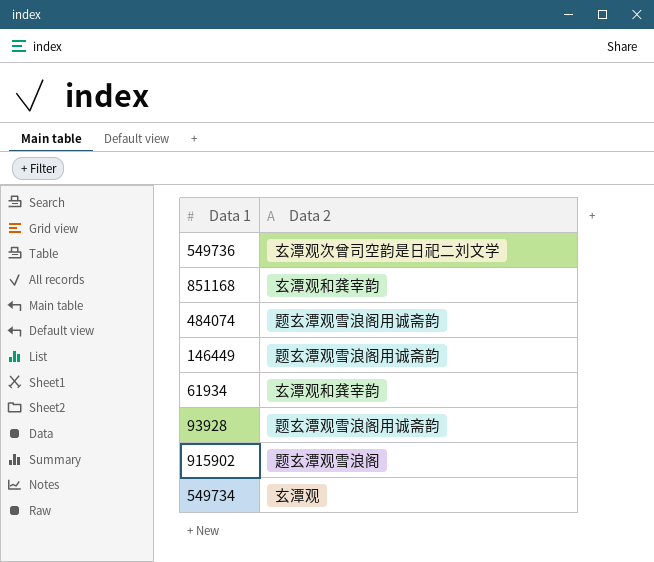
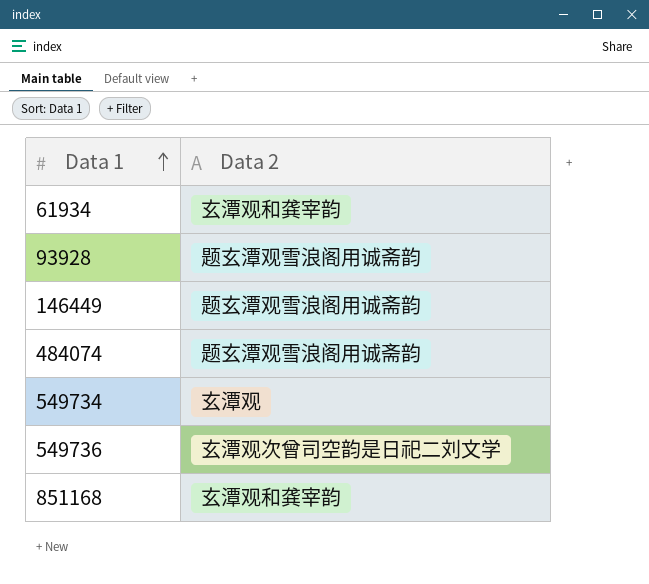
row order: none -> Data 1 ascending
row 915902: 题玄潭观雪浪阁 -> none

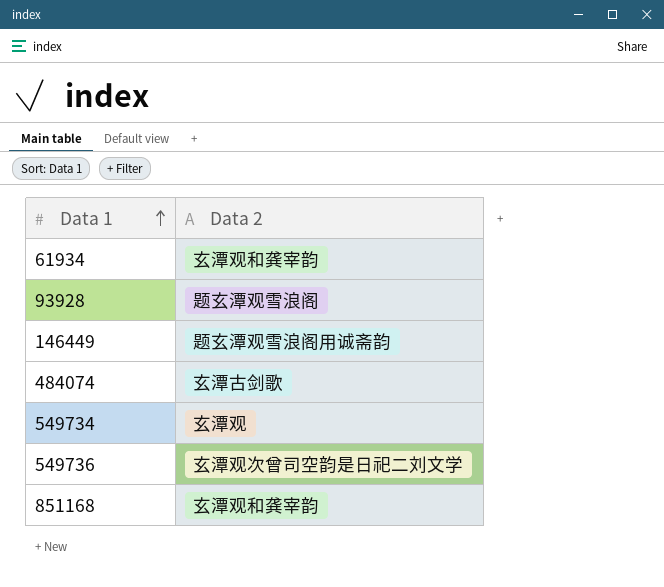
93928 | Data 2: 题玄潭观雪浪阁用诚斋韵 -> 题玄潭观雪浪阁
484074 | Data 2: 题玄潭观雪浪阁用诚斋韵 -> 玄潭古剑歌

